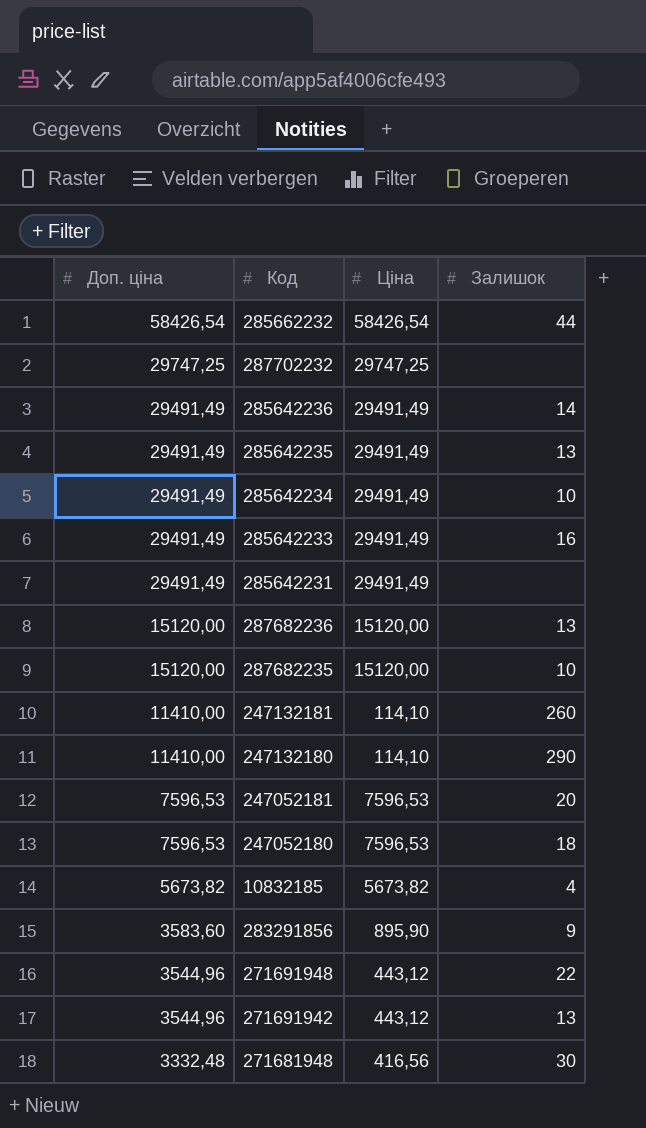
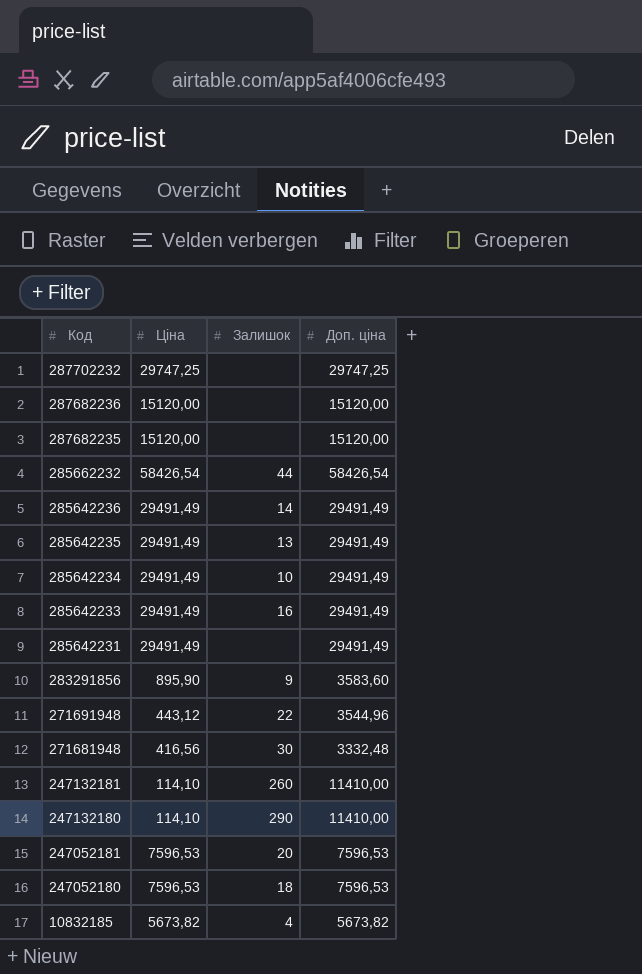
row order: Доп. ціна descending -> Код descending
column Доп. ціна | position: 1 -> 4
row 271691942: 3544,96 | 443,12 | 13 -> none
287682236 | Залишок: 13 -> none
287682235 | Залишок: 10 -> none

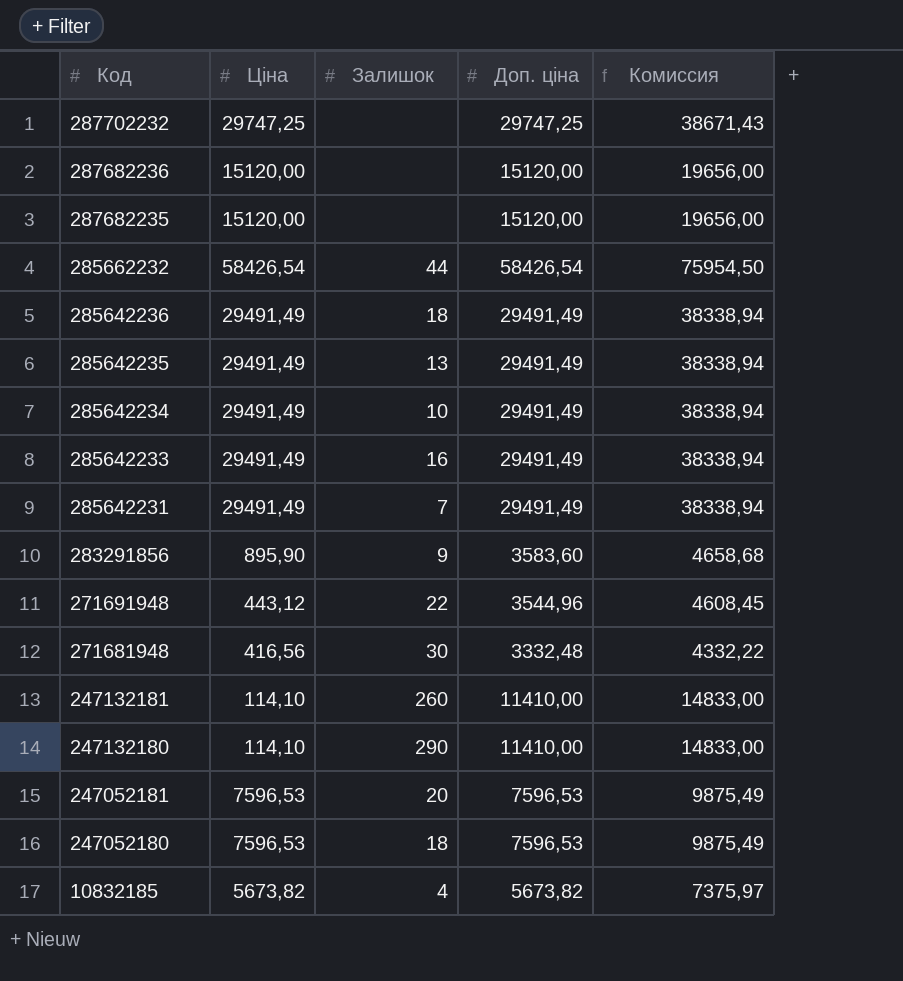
column Комиссия | formula: none -> [Доп. ціна] * 1,3
285642236 | Залишок: 14 -> 18
285642231 | Залишок: none -> 7

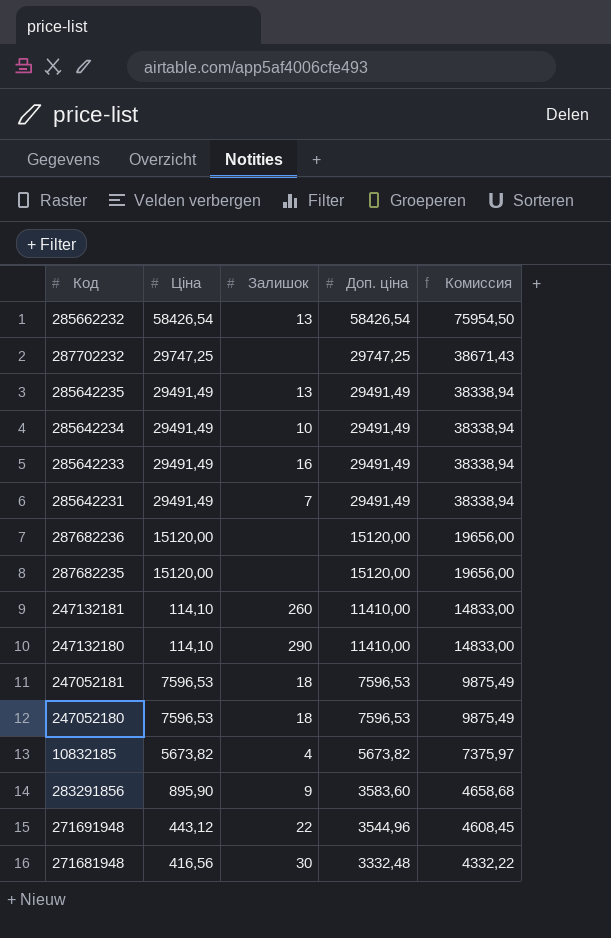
row order: Код descending -> Доп. ціна descending
row 285642236: 29491,49 | 18 | 29491,49 | 38338,94 -> none
285662232 | Залишок: 44 -> 13
247052181 | Залишок: 20 -> 18

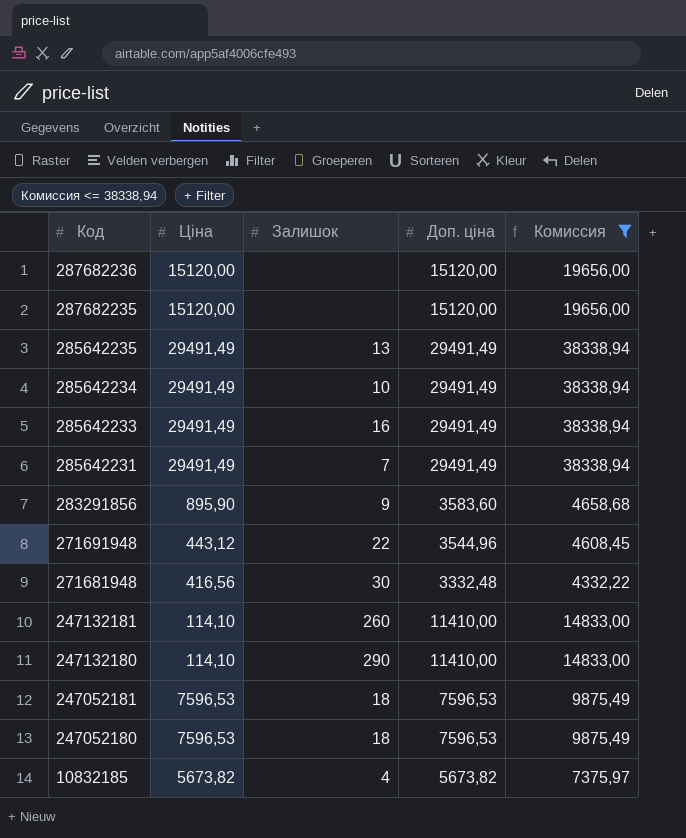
filter: none -> Комиссия <= 38338,94
row order: Доп. ціна descending -> Код descending

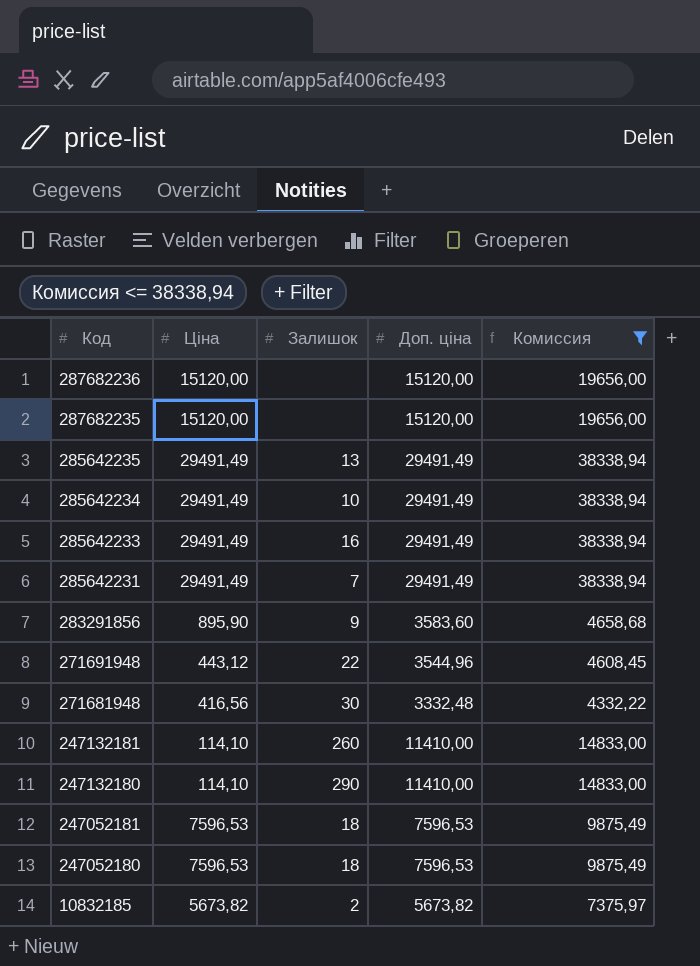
10832185 | Залишок: 4 -> 2

